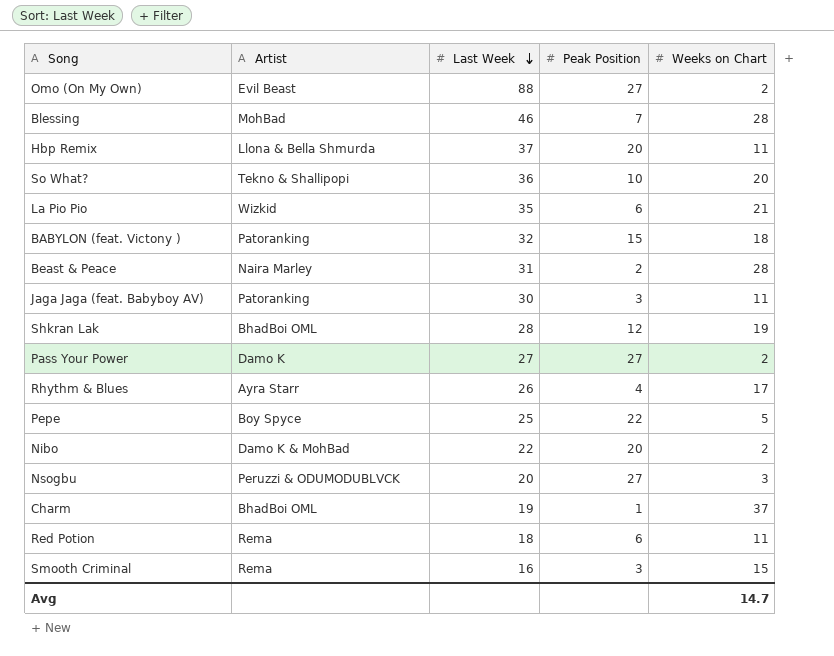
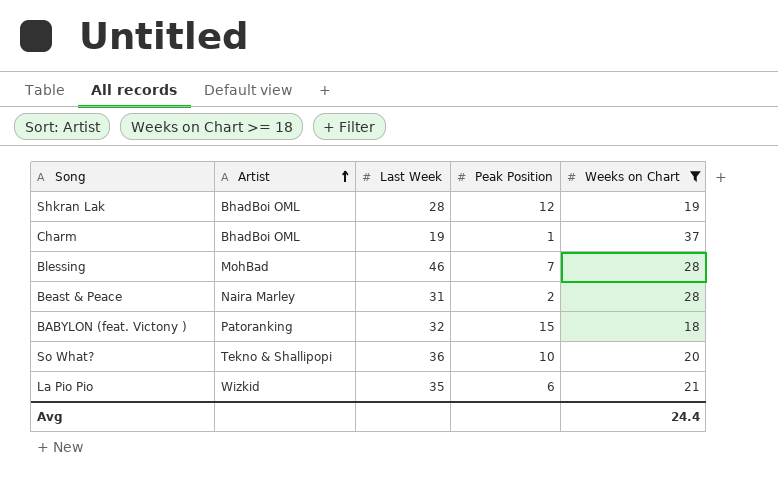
filter: none -> Weeks on Chart >= 18
row order: Last Week descending -> Artist ascending
Avg | Weeks on Chart: 14.7 -> 24.4

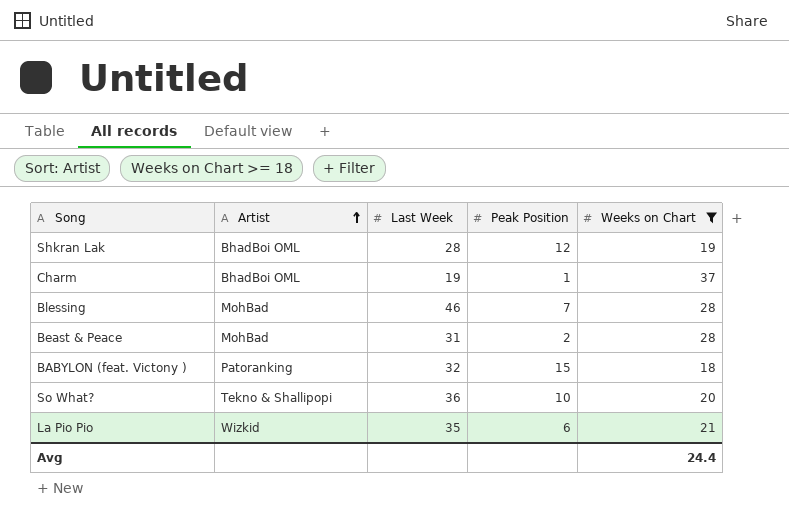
Beast & Peace | Artist: Naira Marley -> MohBad

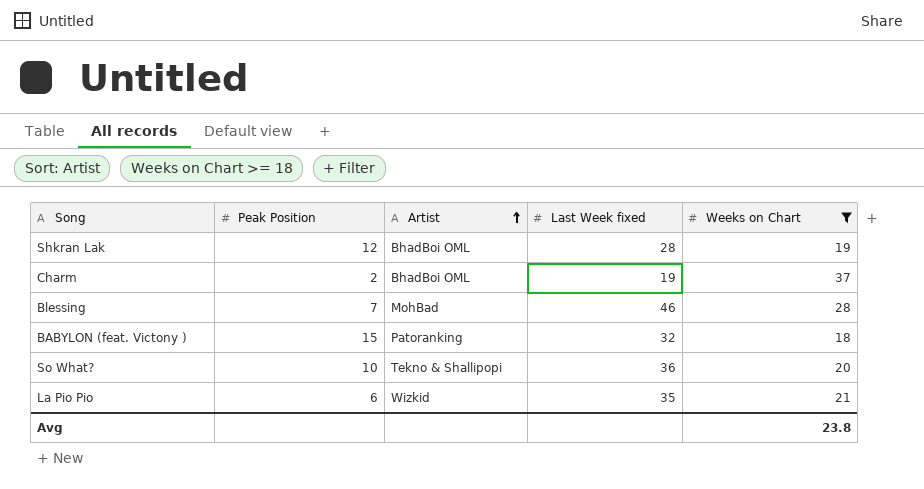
column Peak Position | position: 4 -> 2
column name: Last Week -> Last Week fixed
row Beast & Peace: MohBad | 31 | 2 | 28 -> none
Charm | Peak Position: 1 -> 2
Avg | Weeks on Chart: 24.4 -> 23.8

